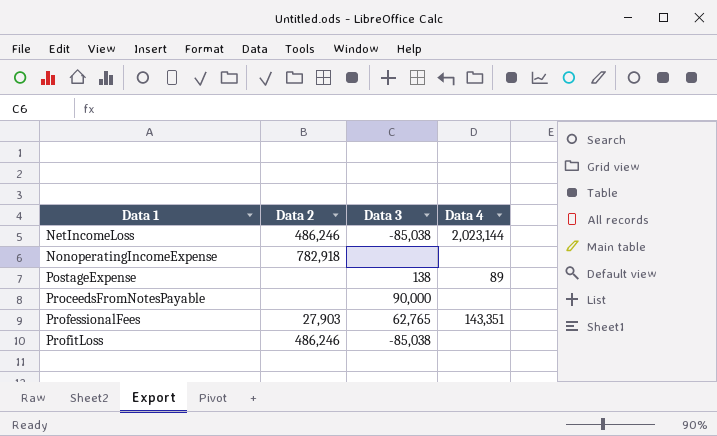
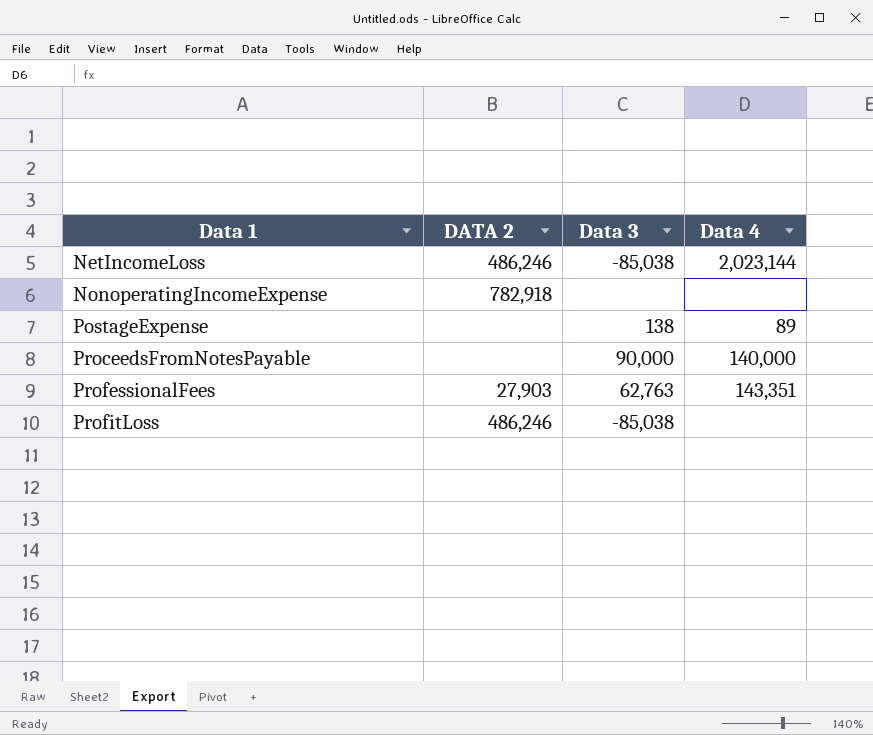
column name: Data 2 -> DATA 2
ProceedsFromNotesPayable | Data 4: none -> 140,000
ProfessionalFees | Data 3: 62,765 -> 62,763

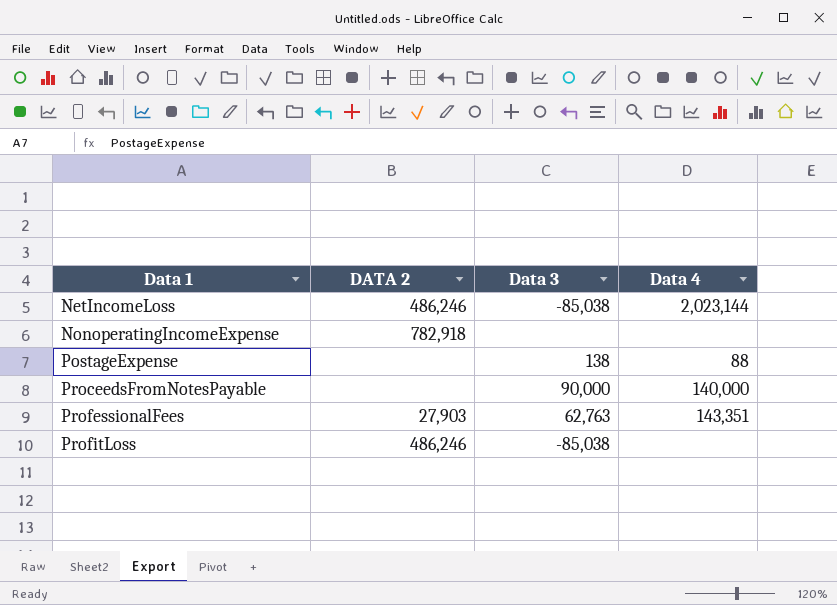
PostageExpense | Data 4: 89 -> 88

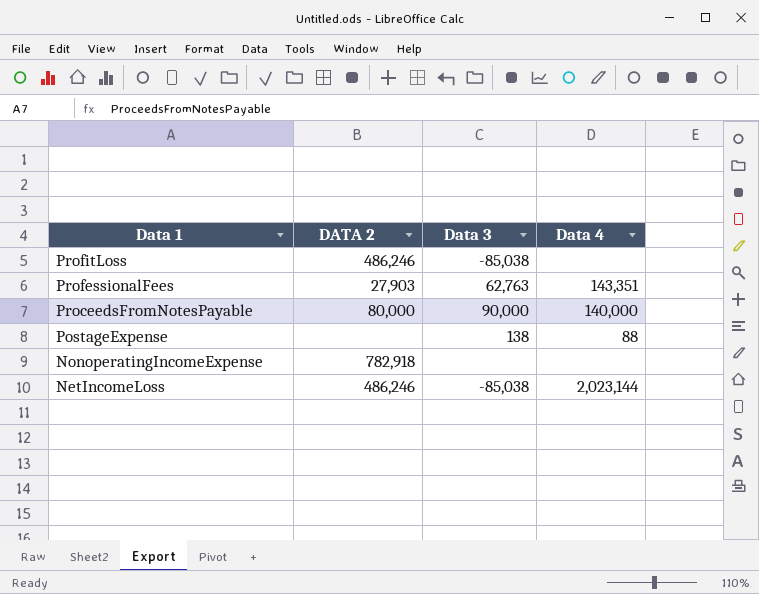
row order: Data 1 ascending -> Data 1 descending
ProceedsFromNotesPayable | DATA 2: none -> 80,000

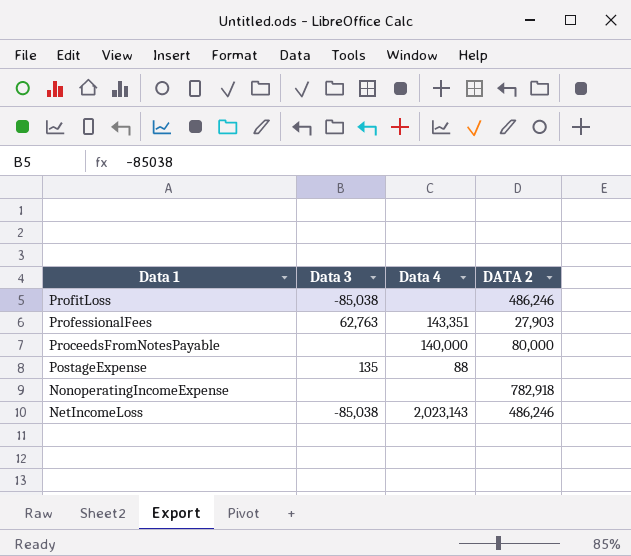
column DATA 2 | position: 2 -> 4
ProceedsFromNotesPayable | Data 3: 90,000 -> none
PostageExpense | Data 3: 138 -> 135
NetIncomeLoss | Data 4: 2,023,144 -> 2,023,143

